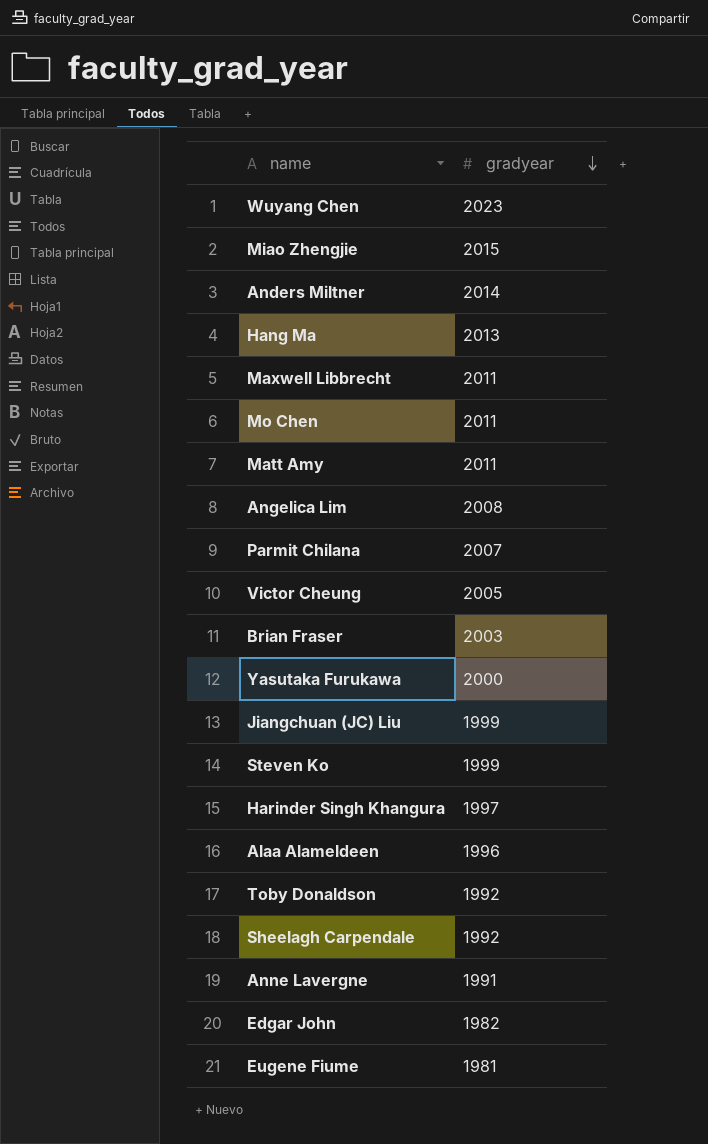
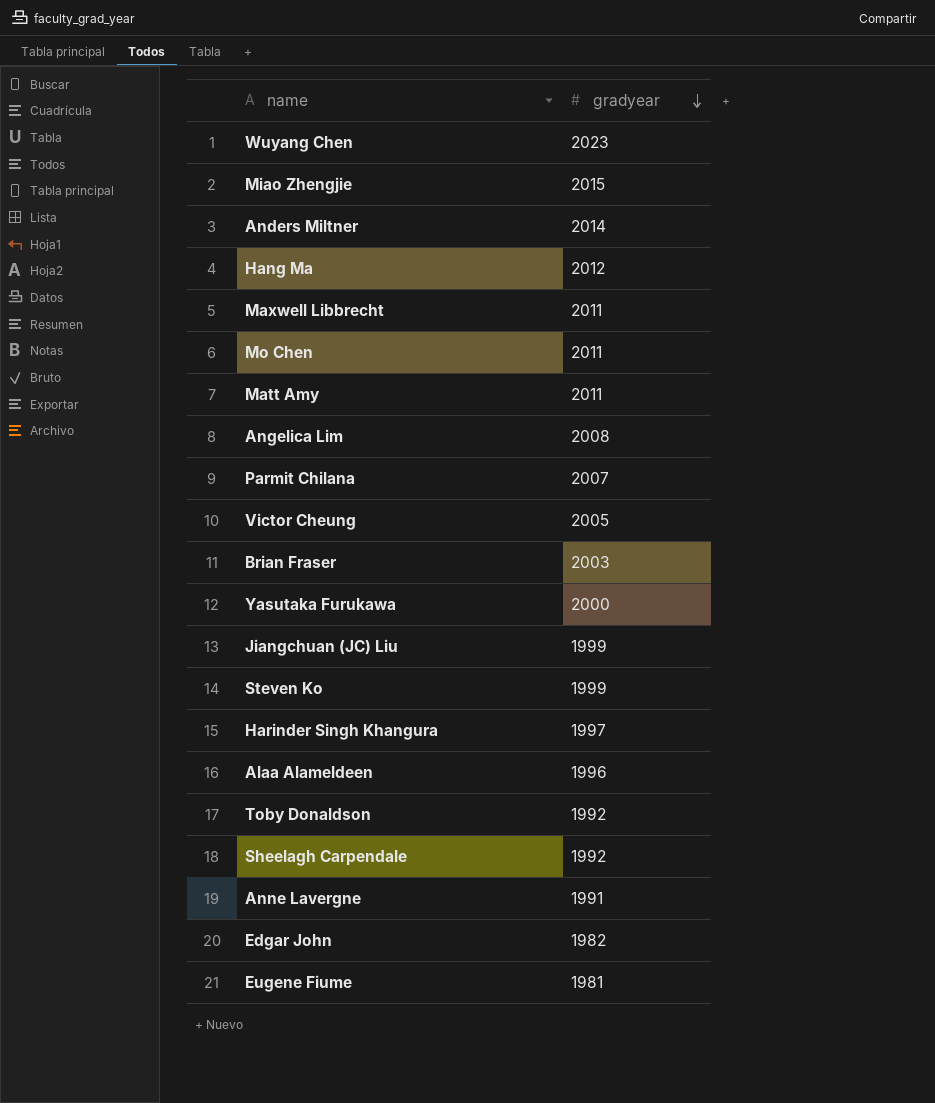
Hang Ma | gradyear: 2013 -> 2012

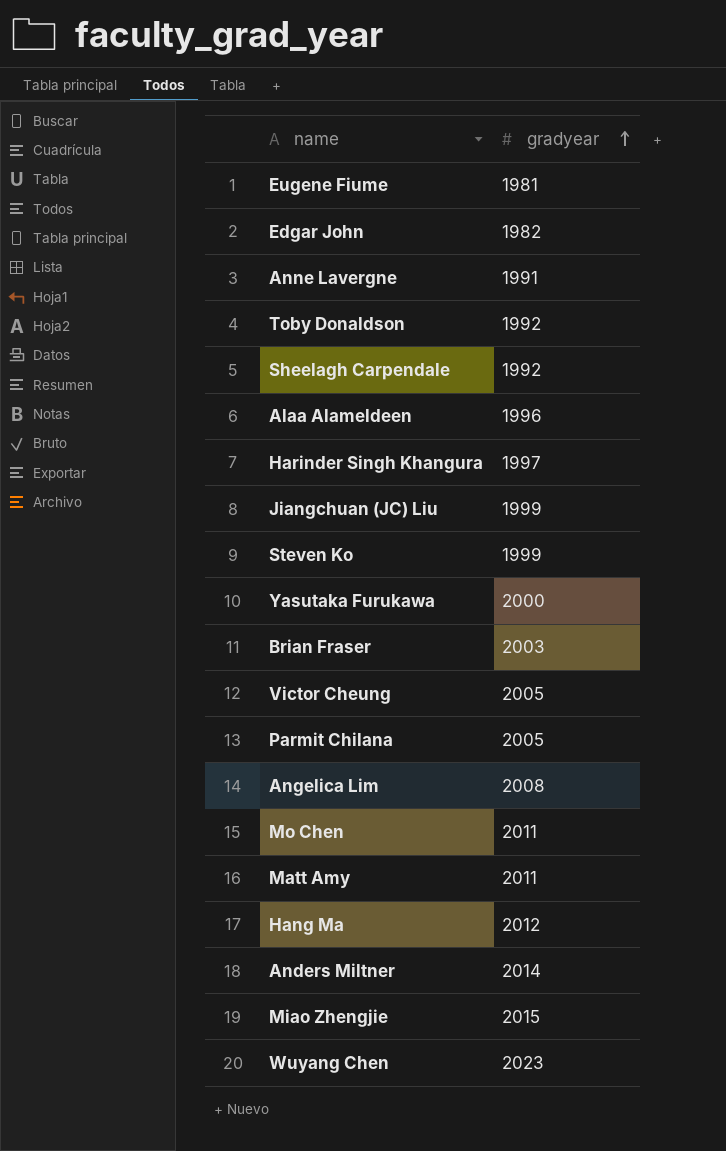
row order: gradyear descending -> gradyear ascending
row Maxwell Libbrecht: 2011 -> none
Parmit Chilana | gradyear: 2007 -> 2005

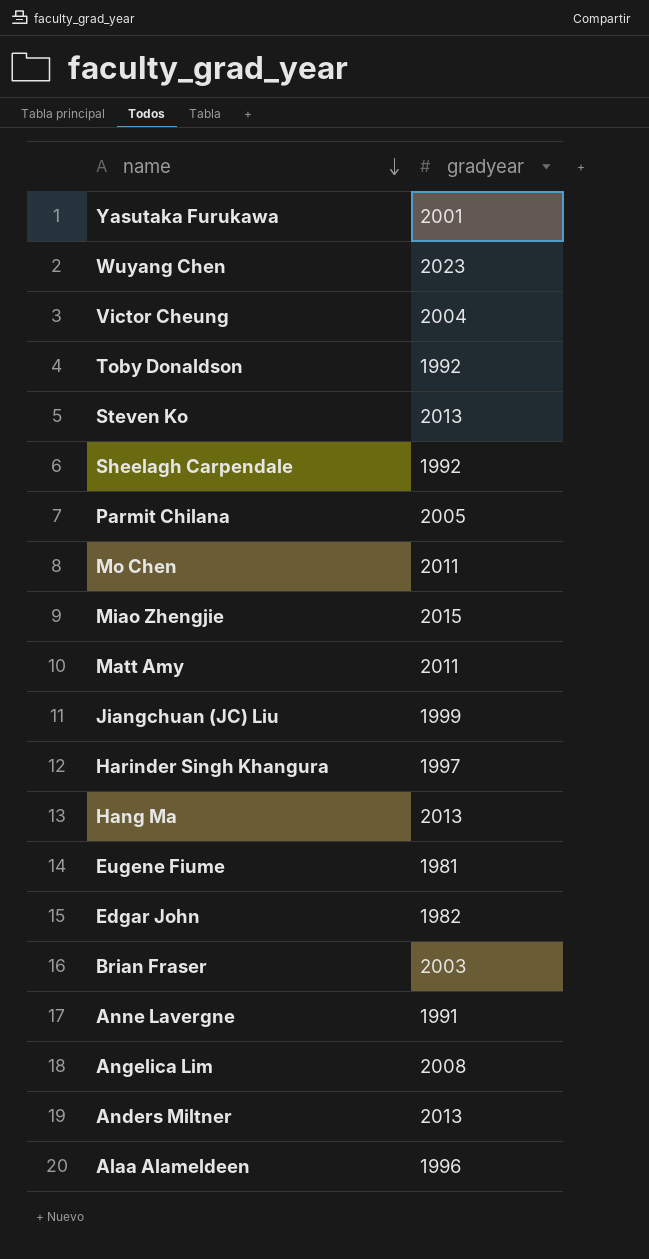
row order: gradyear ascending -> name descending
Yasutaka Furukawa | gradyear: 2000 -> 2001
Victor Cheung | gradyear: 2005 -> 2004
Steven Ko | gradyear: 1999 -> 2013
Hang Ma | gradyear: 2012 -> 2013
Anders Miltner | gradyear: 2014 -> 2013

